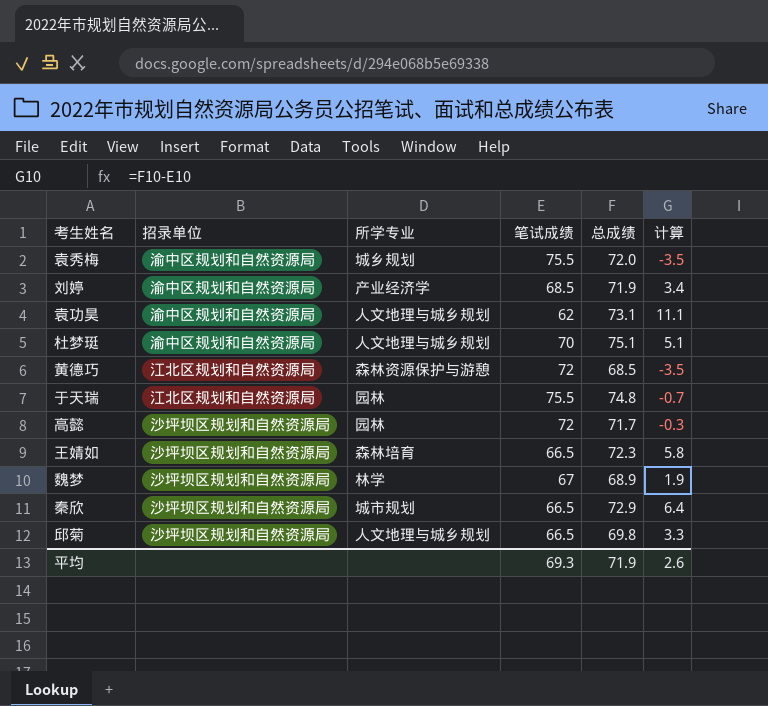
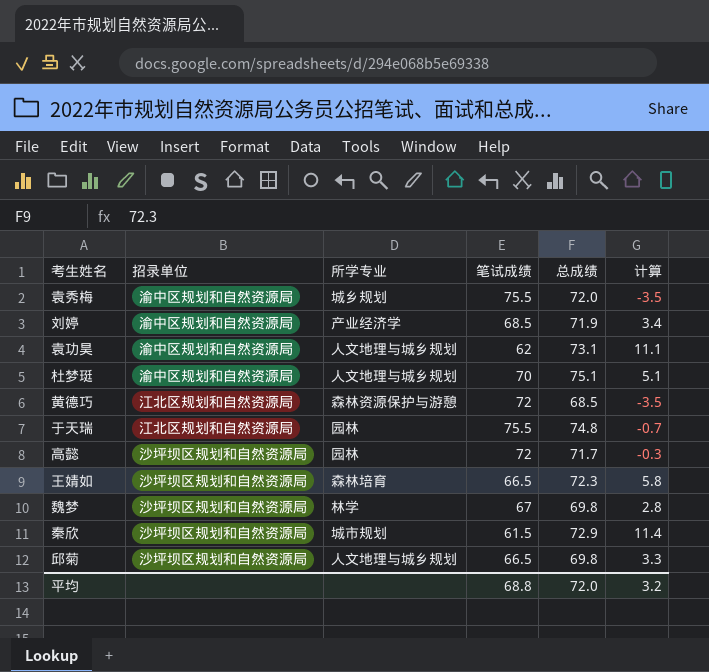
魏梦 | 总成绩: 68.9 -> 69.8
魏梦 | 计算: 1.9 -> 2.8
秦欣 | 笔试成绩: 66.5 -> 61.5
秦欣 | 计算: 6.4 -> 11.4
平均 | 笔试成绩: 69.3 -> 68.8
平均 | 总成绩: 71.9 -> 72.0
平均 | 计算: 2.6 -> 3.2

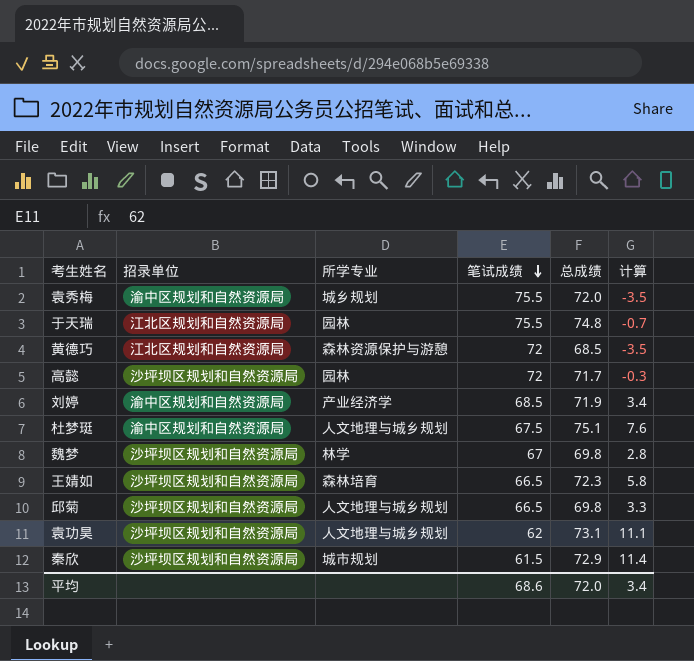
row order: none -> 笔试成绩 descending
杜梦珽 | 笔试成绩: 70 -> 67.5
杜梦珽 | 计算: 5.1 -> 7.6
袁功昊 | 招录单位: 渝中区规划和自然资源局 -> 沙坪坝区规划和自然资源局
平均 | 笔试成绩: 68.8 -> 68.6
平均 | 计算: 3.2 -> 3.4

